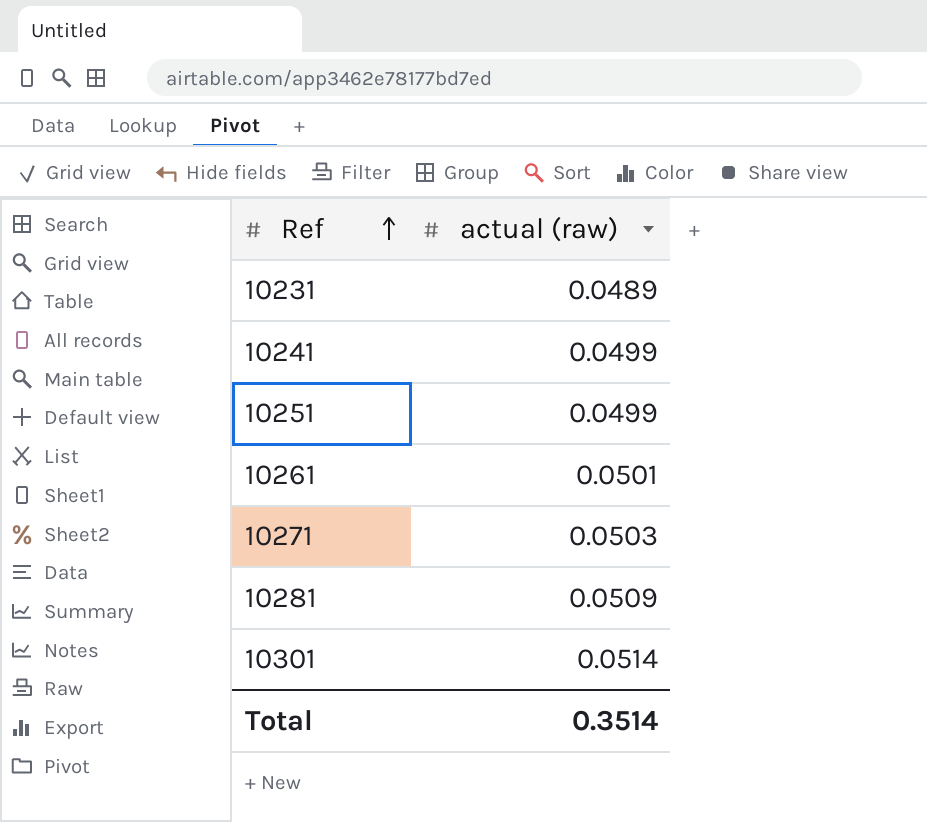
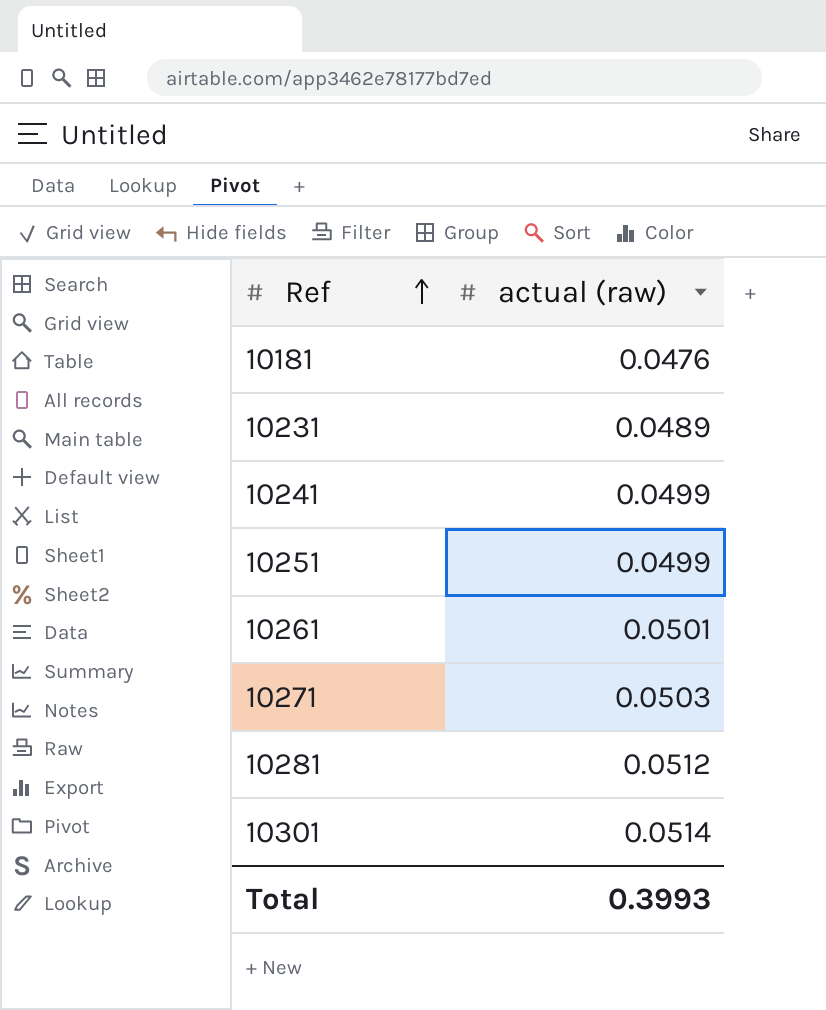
row 10181: none -> 0.0476
10281 | actual (raw): 0.0509 -> 0.0512
Total | actual (raw): 0.3514 -> 0.3993

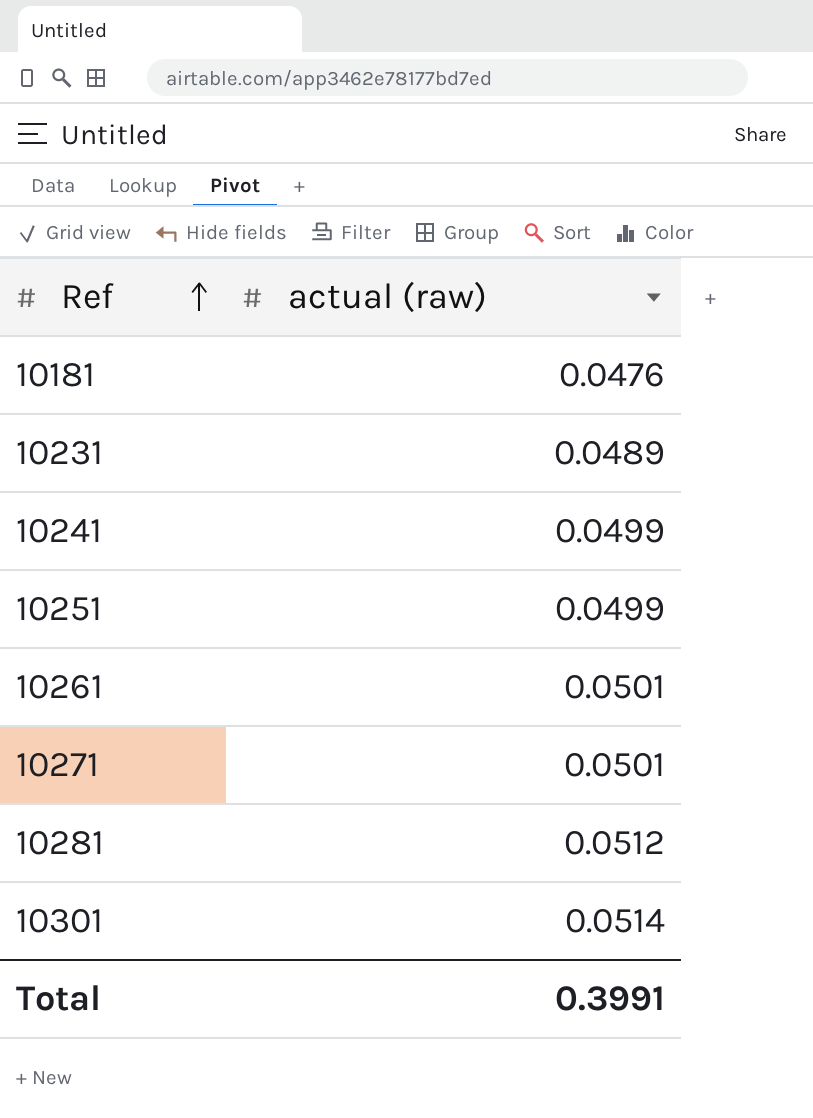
10271 | actual (raw): 0.0503 -> 0.0501
Total | actual (raw): 0.3993 -> 0.3991

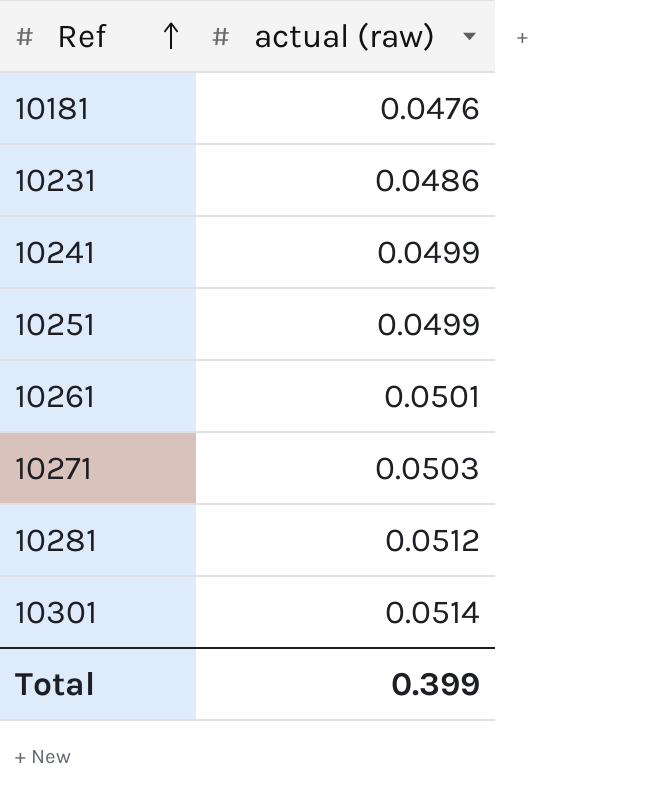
10231 | actual (raw): 0.0489 -> 0.0486
10271 | actual (raw): 0.0501 -> 0.0503
Total | actual (raw): 0.3991 -> 0.399

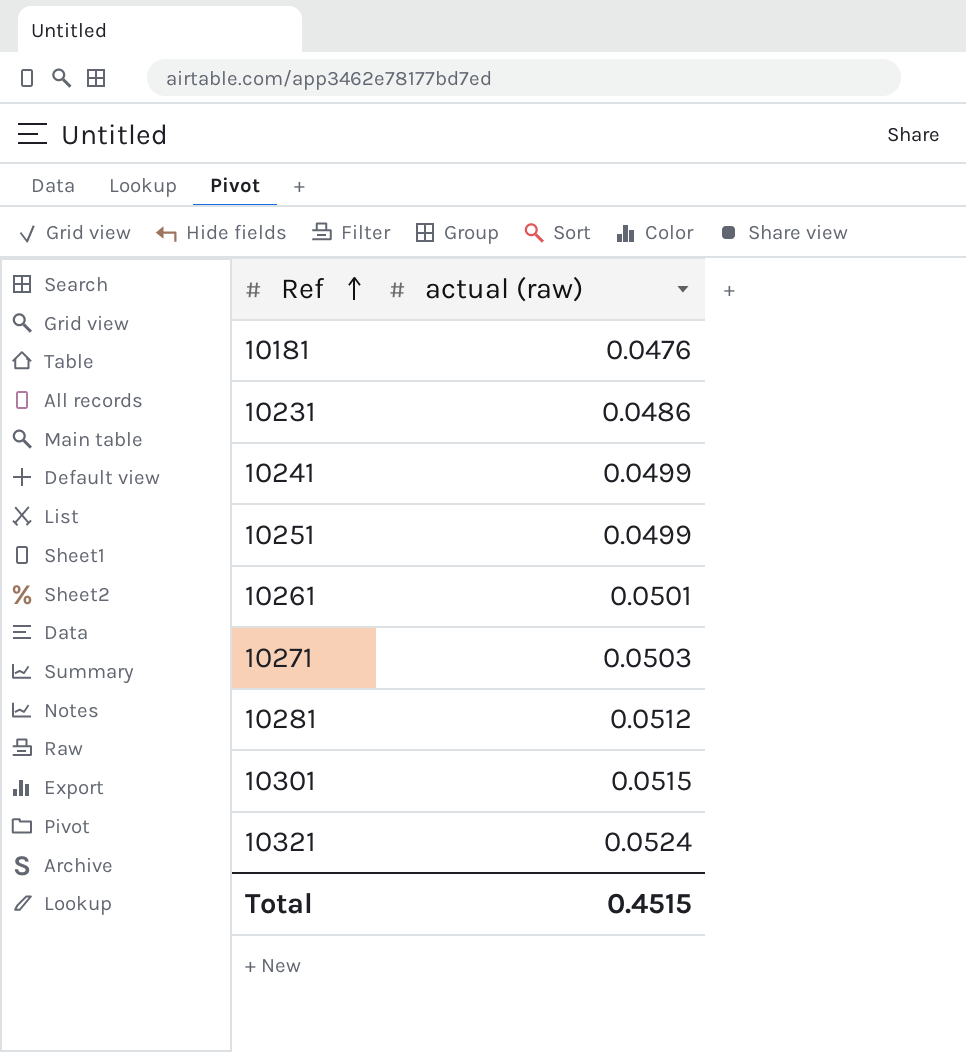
10301 | actual (raw): 0.0514 -> 0.0515
row 10321: none -> 0.0524
Total | actual (raw): 0.399 -> 0.4515

